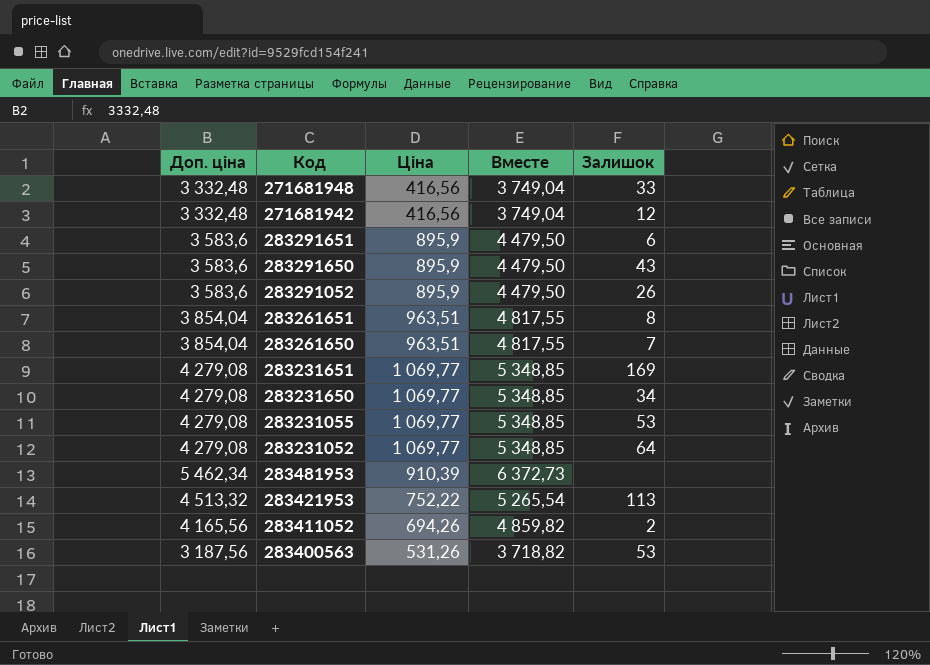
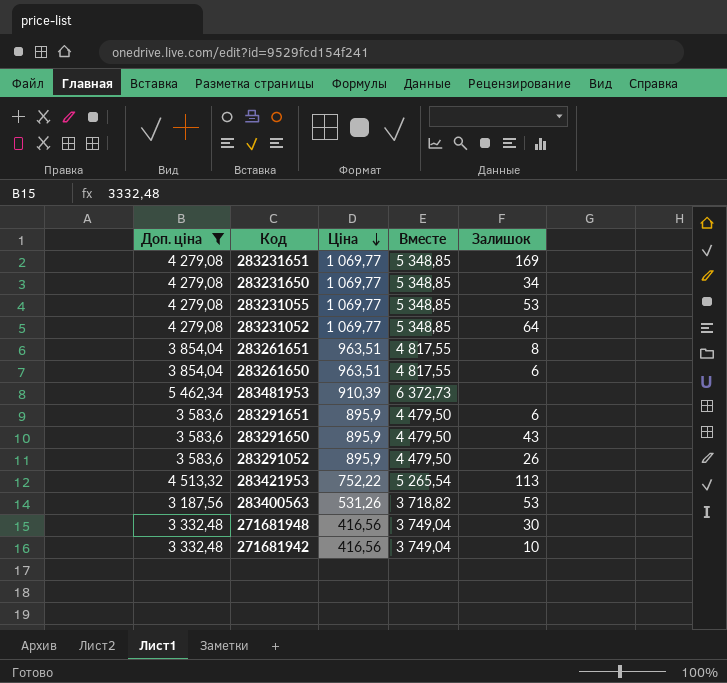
filter: none -> Доп. ціна != 4 165,56
row order: none -> Ціна descending
283261650 | Залишок: 7 -> 6
271681948 | Залишок: 33 -> 30
271681942 | Залишок: 12 -> 10

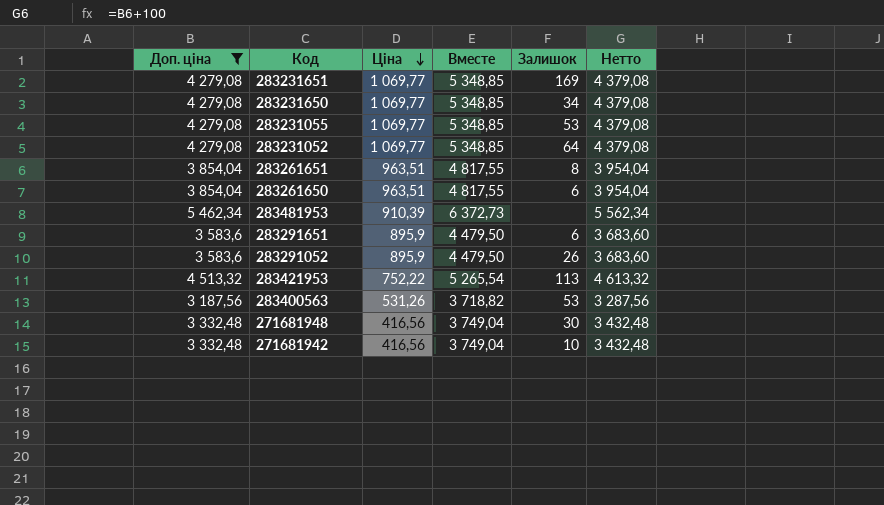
column Нетто | formula: none -> [Доп. ціна] + 100
row 283291650: 3 583,6 | 895,9 | 4 479,50 | 43 -> none

